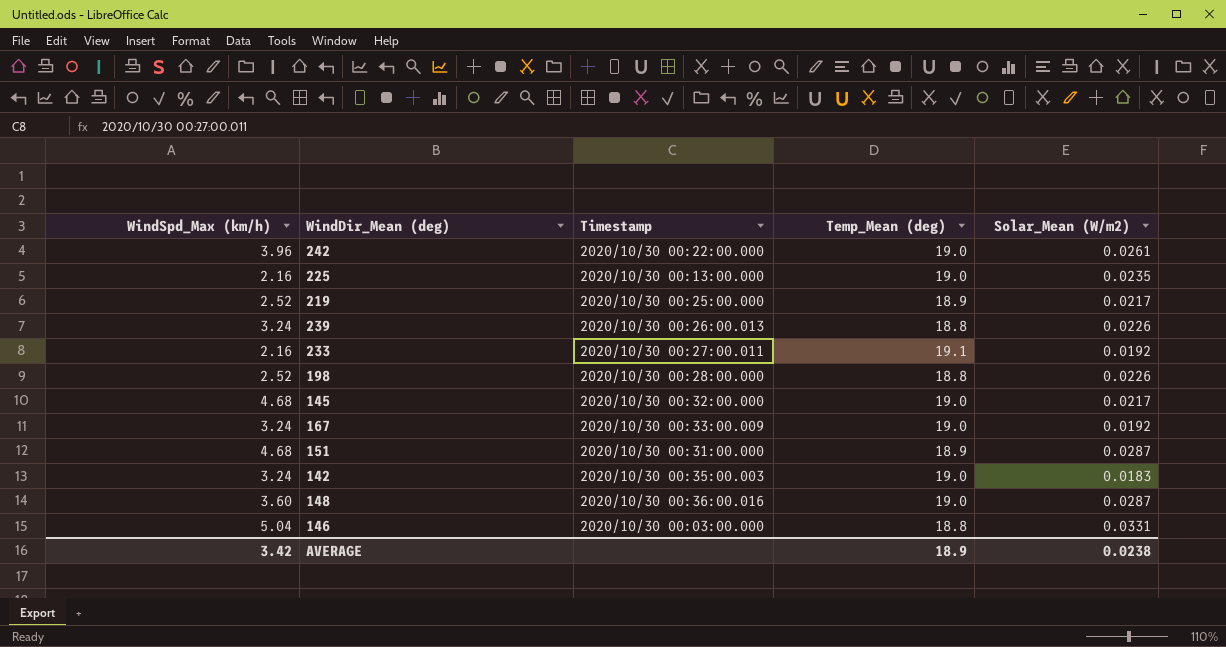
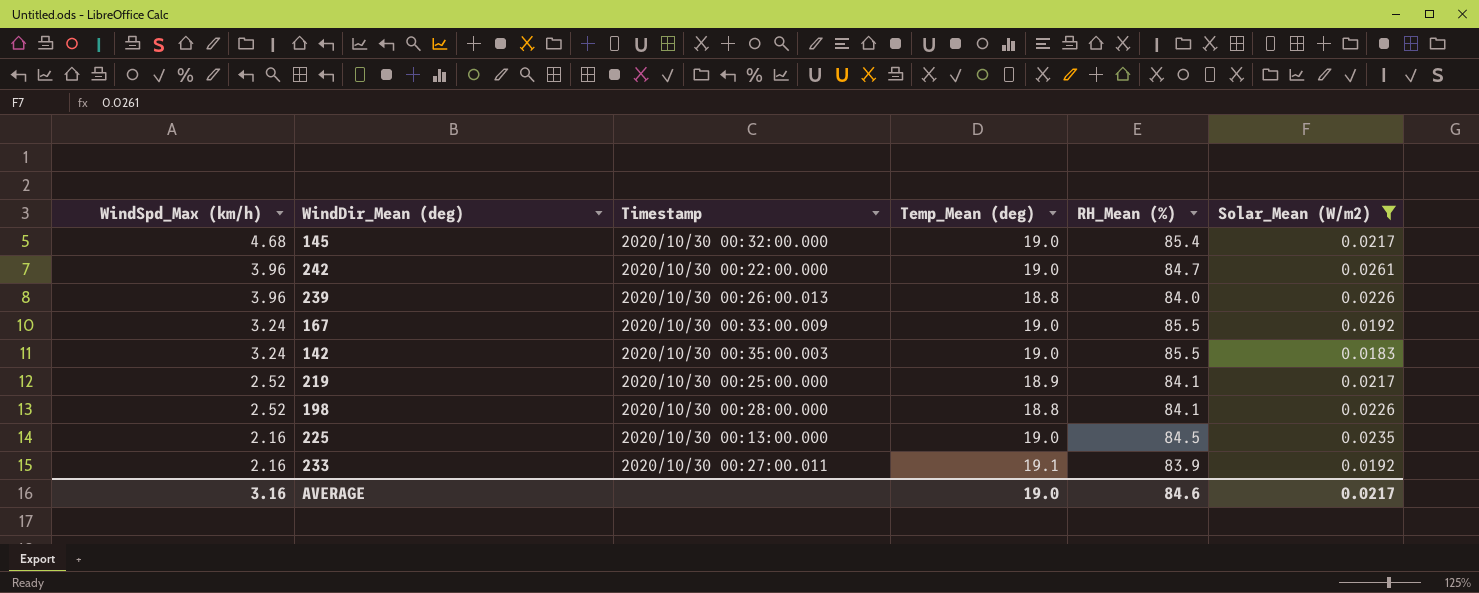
filter: none -> Solar_Mean (W/m2) <= 0.0261
row order: none -> WindSpd_Max (km/h) descending
column RH_Mean (%) | position: none -> 5
239 | WindSpd_Max (km/h): 3.24 -> 3.96
AVERAGE | WindSpd_Max (km/h): 3.42 -> 3.16
AVERAGE | Temp_Mean (deg): 18.9 -> 19.0
AVERAGE | Solar_Mean (W/m2): 0.0238 -> 0.0217

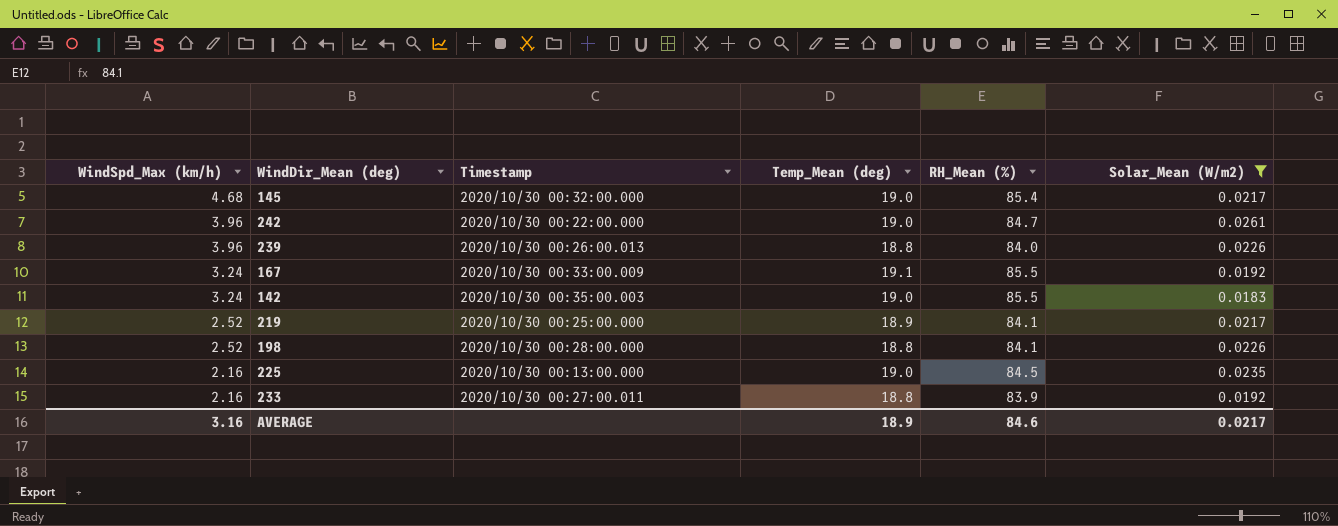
167 | Temp_Mean (deg): 19.0 -> 19.1
233 | Temp_Mean (deg): 19.1 -> 18.8
AVERAGE | Temp_Mean (deg): 19.0 -> 18.9

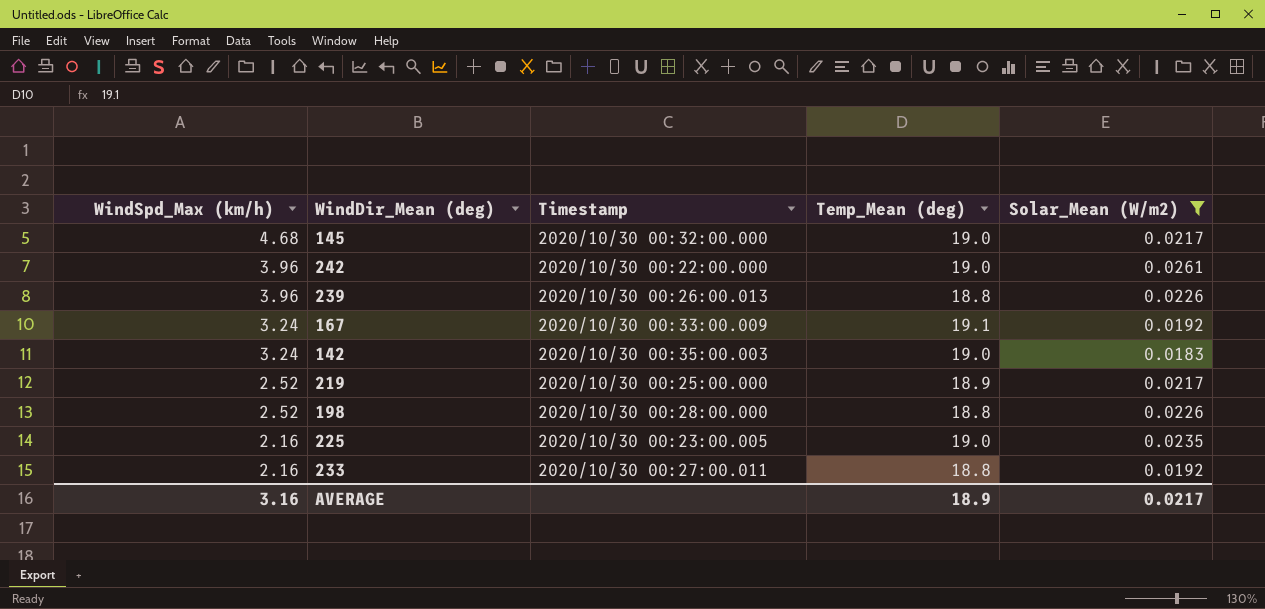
column RH_Mean (%) | position: 5 -> none
225 | Timestamp: 2020/10/30 00:13:00.000 -> 2020/10/30 00:23:00.005

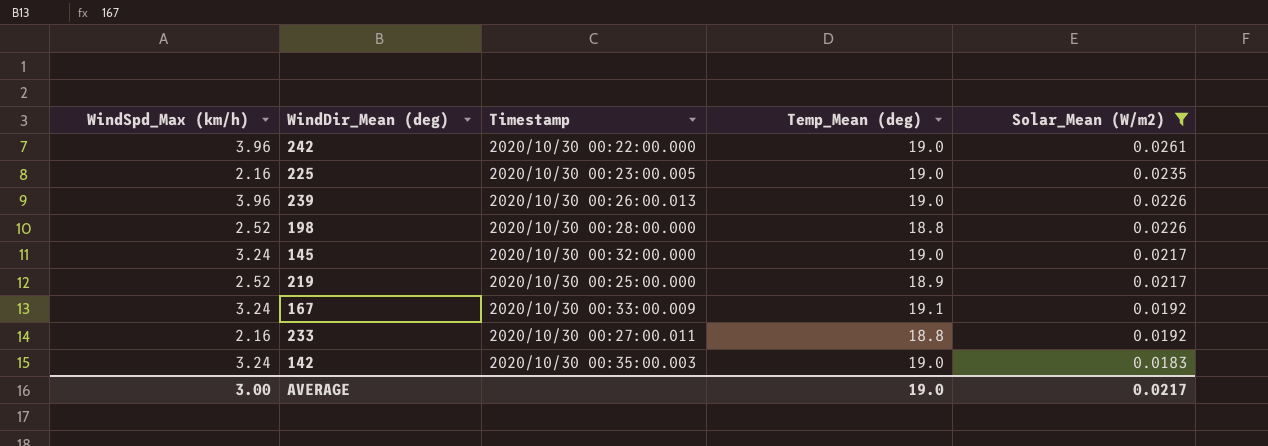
row order: WindSpd_Max (km/h) descending -> Solar_Mean (W/m2) descending
239 | Temp_Mean (deg): 18.8 -> 19.0
145 | WindSpd_Max (km/h): 4.68 -> 3.24
AVERAGE | WindSpd_Max (km/h): 3.16 -> 3.00
AVERAGE | Temp_Mean (deg): 18.9 -> 19.0

